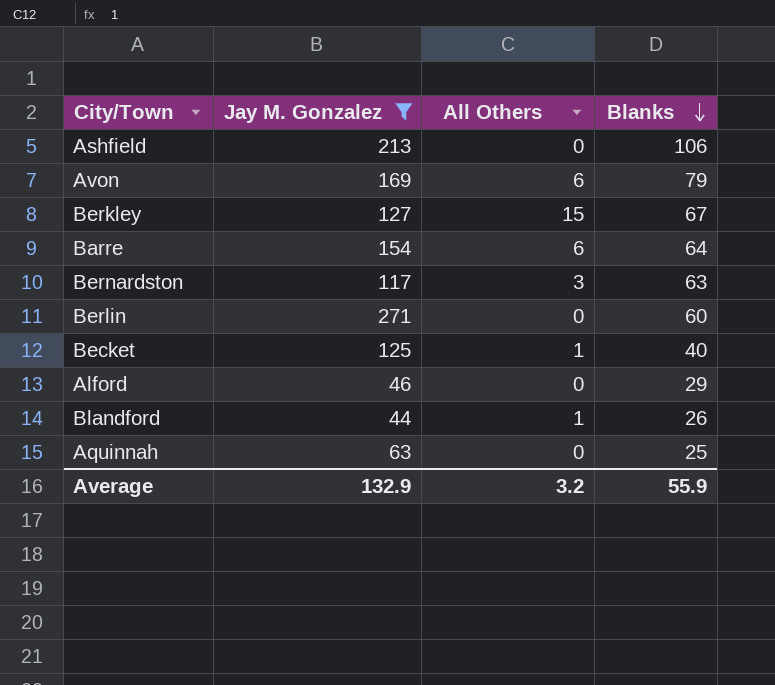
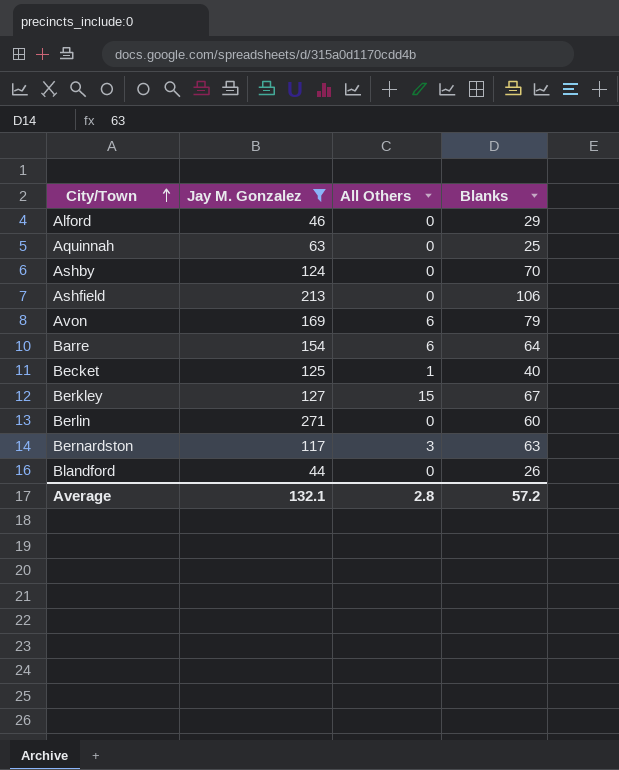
row order: Blanks descending -> City/Town ascending
row Ashby: none -> 124 | 0 | 70
Blandford | All Others: 1 -> 0
Average | Jay M. Gonzalez: 132.9 -> 132.1
Average | All Others: 3.2 -> 2.8
Average | Blanks: 55.9 -> 57.2

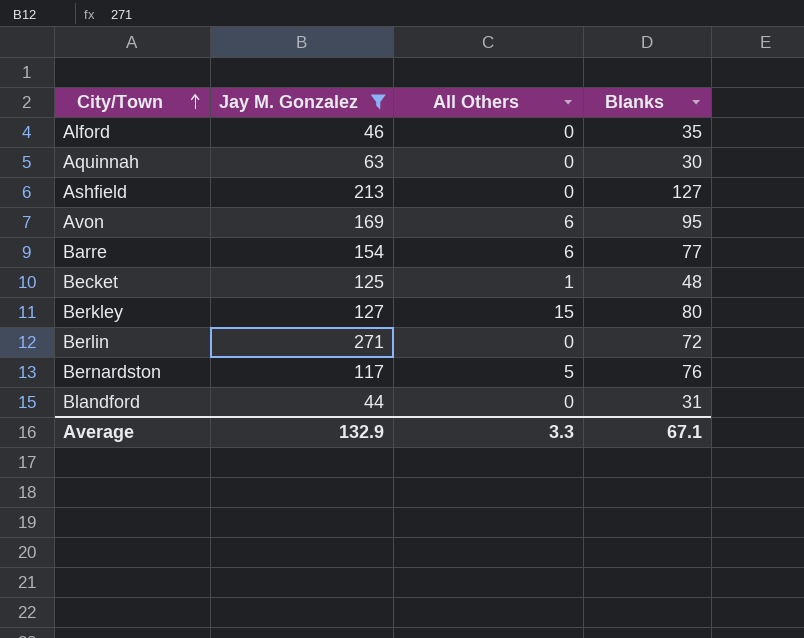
row Ashby: 124 | 0 | 70 -> none
Alford | Blanks: 29 -> 35
Aquinnah | Blanks: 25 -> 30
Ashfield | Blanks: 106 -> 127
Avon | Blanks: 79 -> 95
Barre | Blanks: 64 -> 77
Becket | Blanks: 40 -> 48
Berkley | Blanks: 67 -> 80
Berlin | Blanks: 60 -> 72
Bernardston | All Others: 3 -> 5
Bernardston | Blanks: 63 -> 76
Blandford | Blanks: 26 -> 31
Average | Jay M. Gonzalez: 132.1 -> 132.9
Average | All Others: 2.8 -> 3.3
Average | Blanks: 57.2 -> 67.1

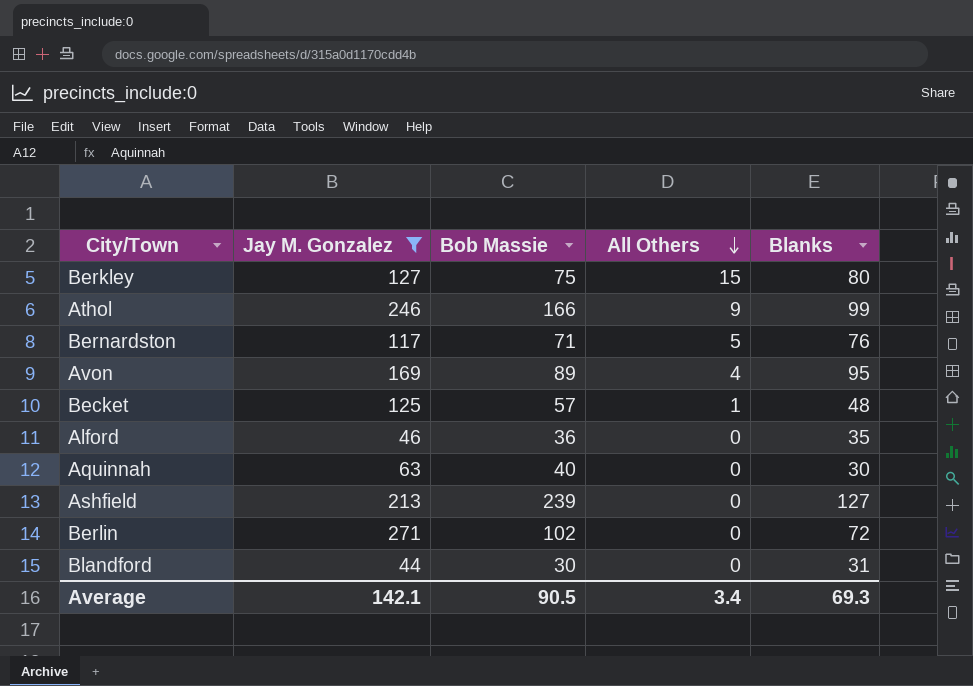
row order: City/Town ascending -> All Others descending
column Bob Massie | position: none -> 3
row Barre: 154 | 6 | 77 -> none
row Athol: none -> 246 | 166 | 9 | 99
Avon | All Others: 6 -> 4
Average | Jay M. Gonzalez: 132.9 -> 142.1
Average | All Others: 3.3 -> 3.4
Average | Blanks: 67.1 -> 69.3

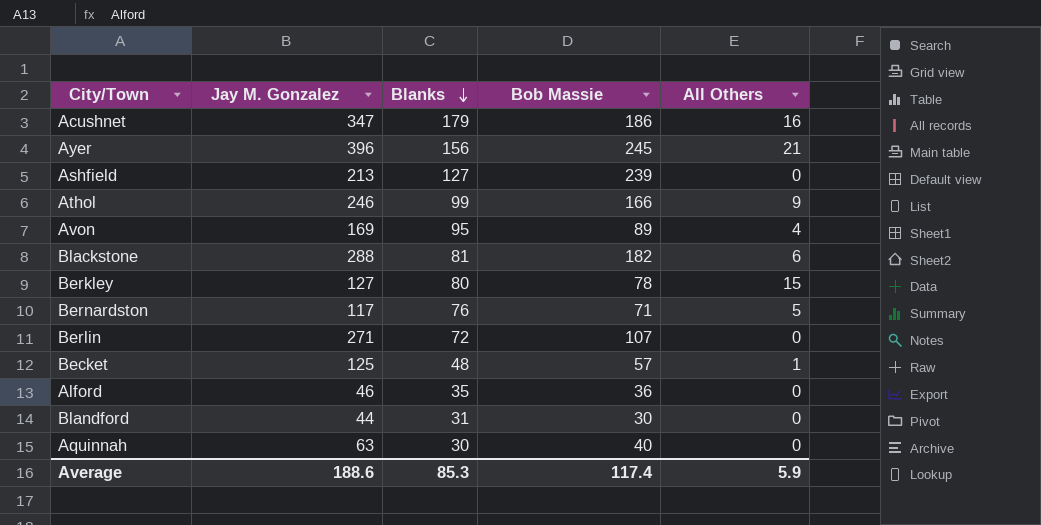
filter: Jay M. Gonzalez <= 271 -> none
row order: All Others descending -> Blanks descending
column Blanks | position: 5 -> 3
Berkley | Bob Massie: 75 -> 78
Berlin | Bob Massie: 102 -> 107
Average | Jay M. Gonzalez: 142.1 -> 188.6
Average | Blanks: 69.3 -> 85.3
Average | Bob Massie: 90.5 -> 117.4
Average | All Others: 3.4 -> 5.9

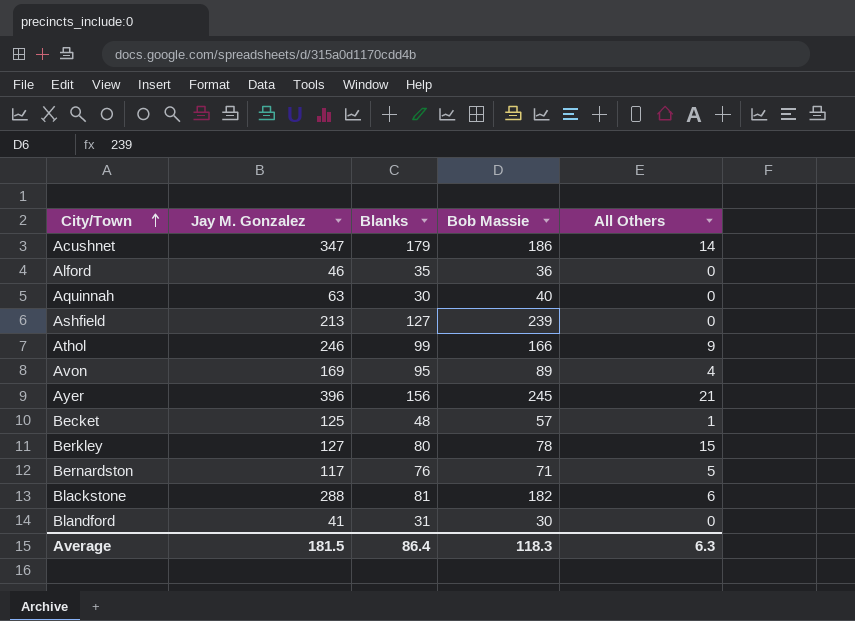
row order: Blanks descending -> City/Town ascending
row Berlin: 271 | 72 | 107 | 0 -> none
Acushnet | All Others: 16 -> 14
Blandford | Jay M. Gonzalez: 44 -> 41
Average | Jay M. Gonzalez: 188.6 -> 181.5
Average | Blanks: 85.3 -> 86.4
Average | Bob Massie: 117.4 -> 118.3
Average | All Others: 5.9 -> 6.3

